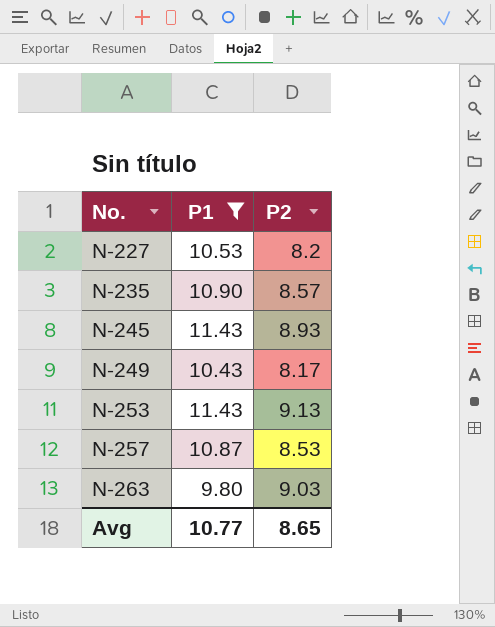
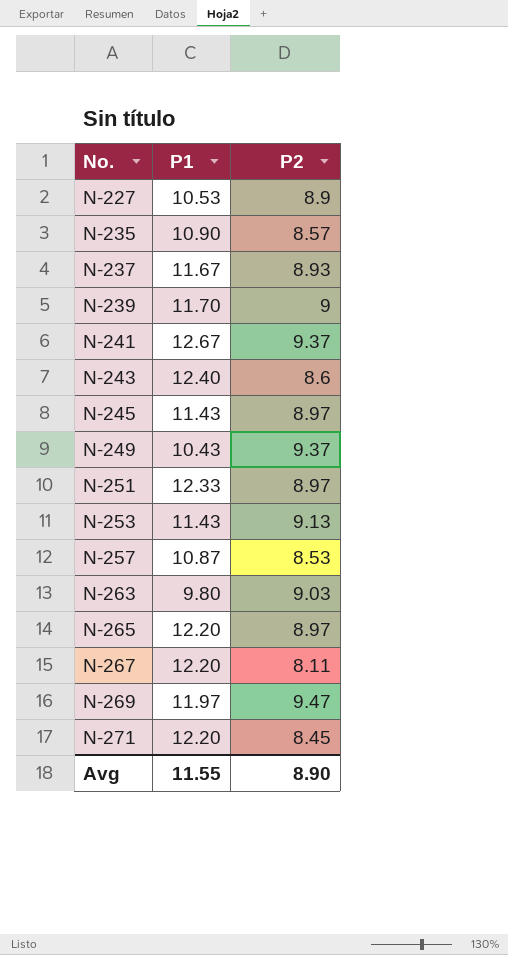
filter: P1 <= 11.43 -> none
N-227 | P2: 8.2 -> 8.9
N-245 | P2: 8.93 -> 8.97
N-249 | P2: 8.17 -> 9.37
Avg | P1: 10.77 -> 11.55
Avg | P2: 8.65 -> 8.90

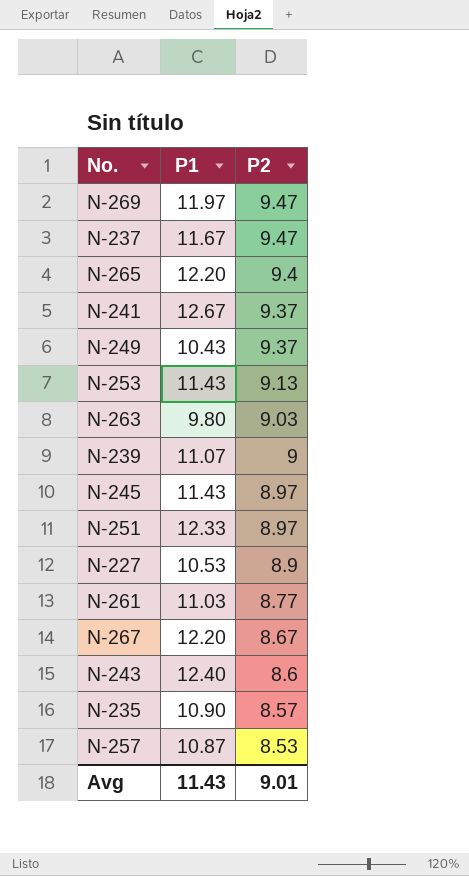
row order: No. ascending -> P2 descending
row N-271: 12.20 | 8.45 -> none
N-237 | P2: 8.93 -> 9.47
N-265 | P2: 8.97 -> 9.4
N-239 | P1: 11.70 -> 11.07
row N-261: none -> 11.03 | 8.77
N-267 | P2: 8.11 -> 8.67
Avg | P1: 11.55 -> 11.43
Avg | P2: 8.90 -> 9.01

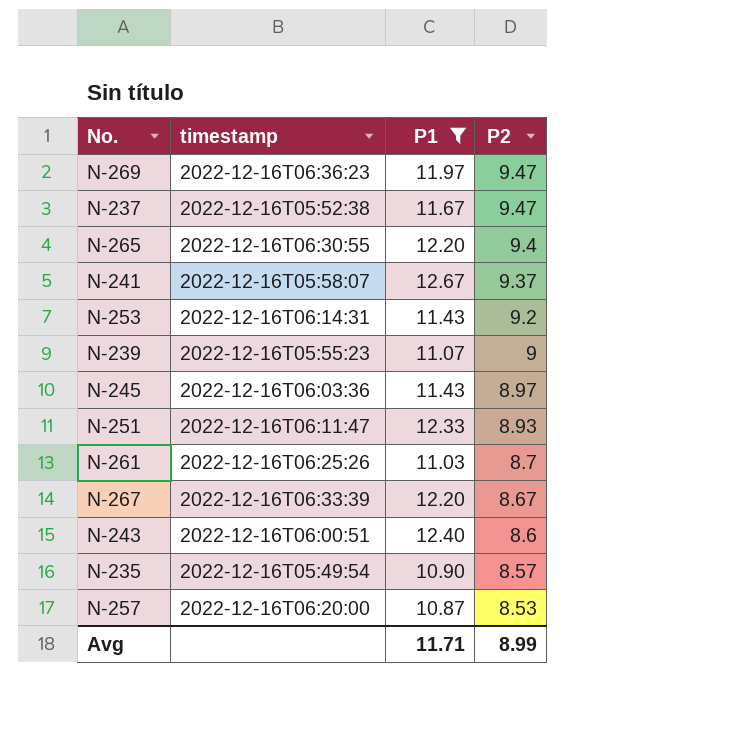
filter: none -> P1 >= 10.87
column timestamp | position: none -> 2
N-253 | P2: 9.13 -> 9.2
N-251 | P2: 8.97 -> 8.93
N-261 | P2: 8.77 -> 8.7
Avg | P1: 11.43 -> 11.71
Avg | P2: 9.01 -> 8.99

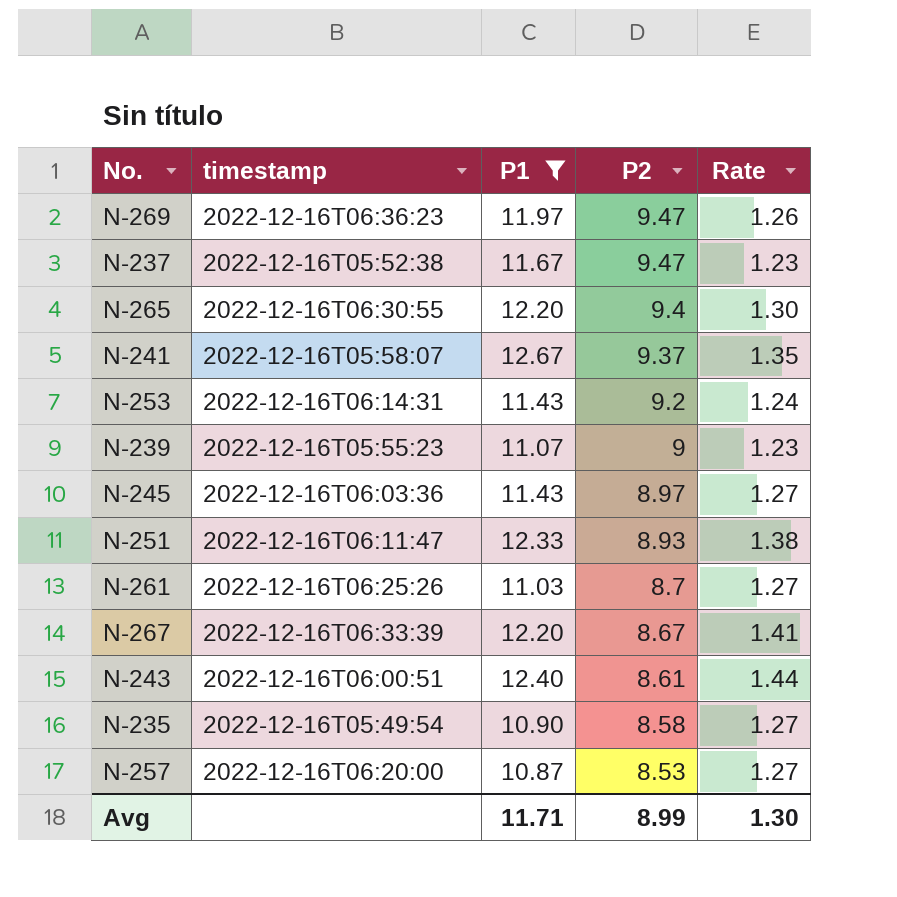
column Rate | formula: none -> [P1] / [P2]
N-243 | P2: 8.6 -> 8.61
N-235 | P2: 8.57 -> 8.58

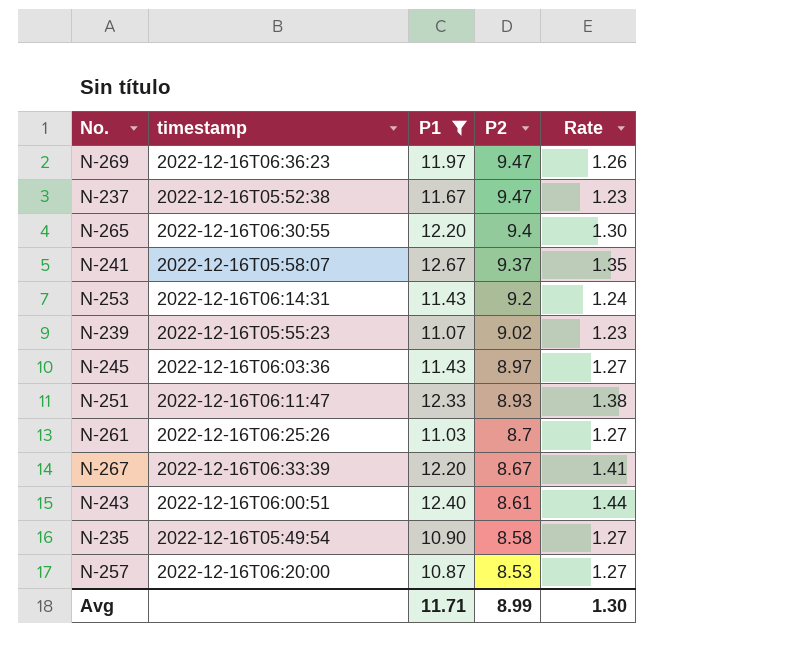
N-239 | P2: 9 -> 9.02

